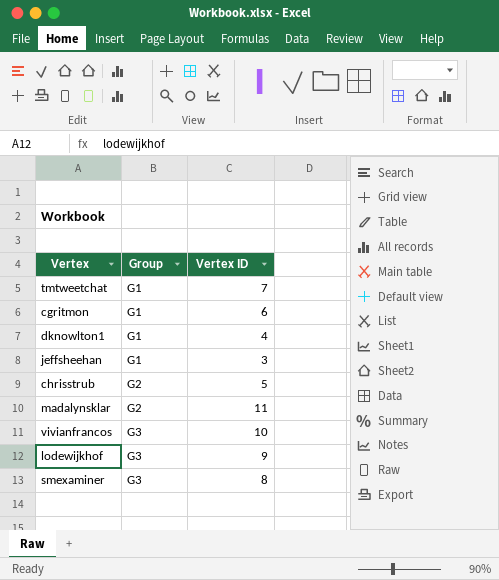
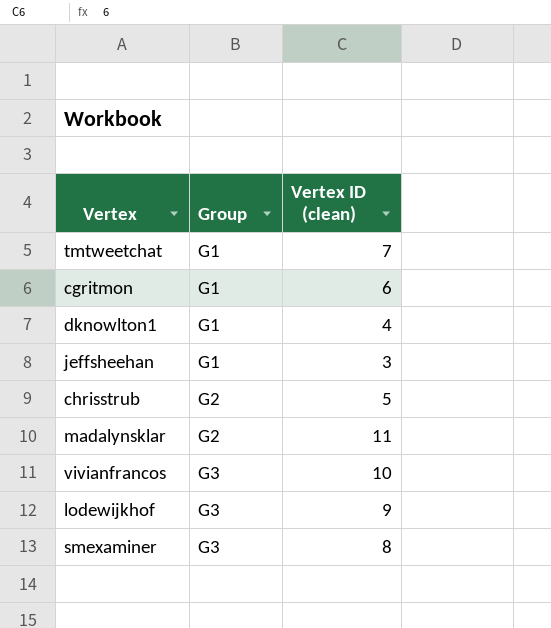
column name: Vertex ID -> Vertex ID (clean)

